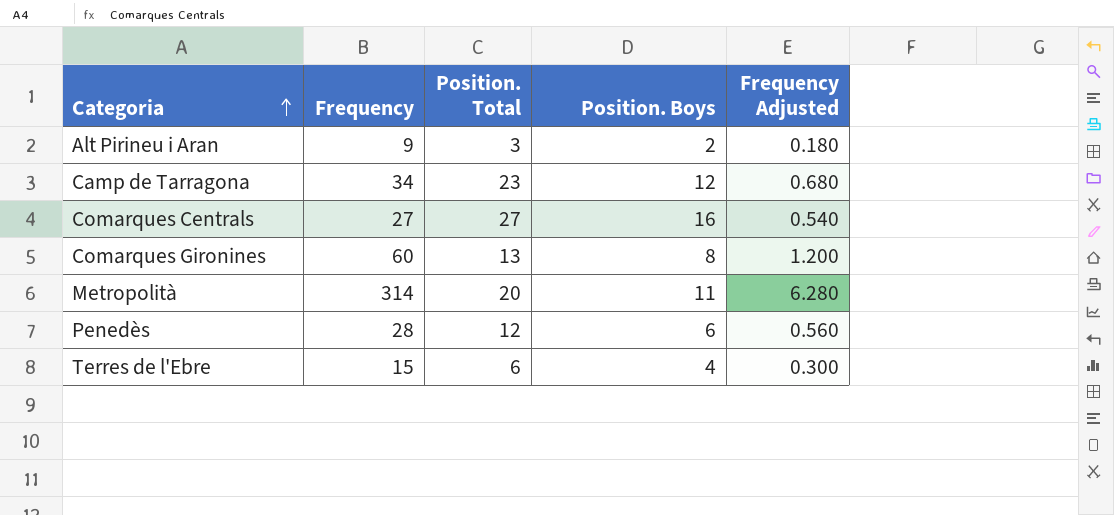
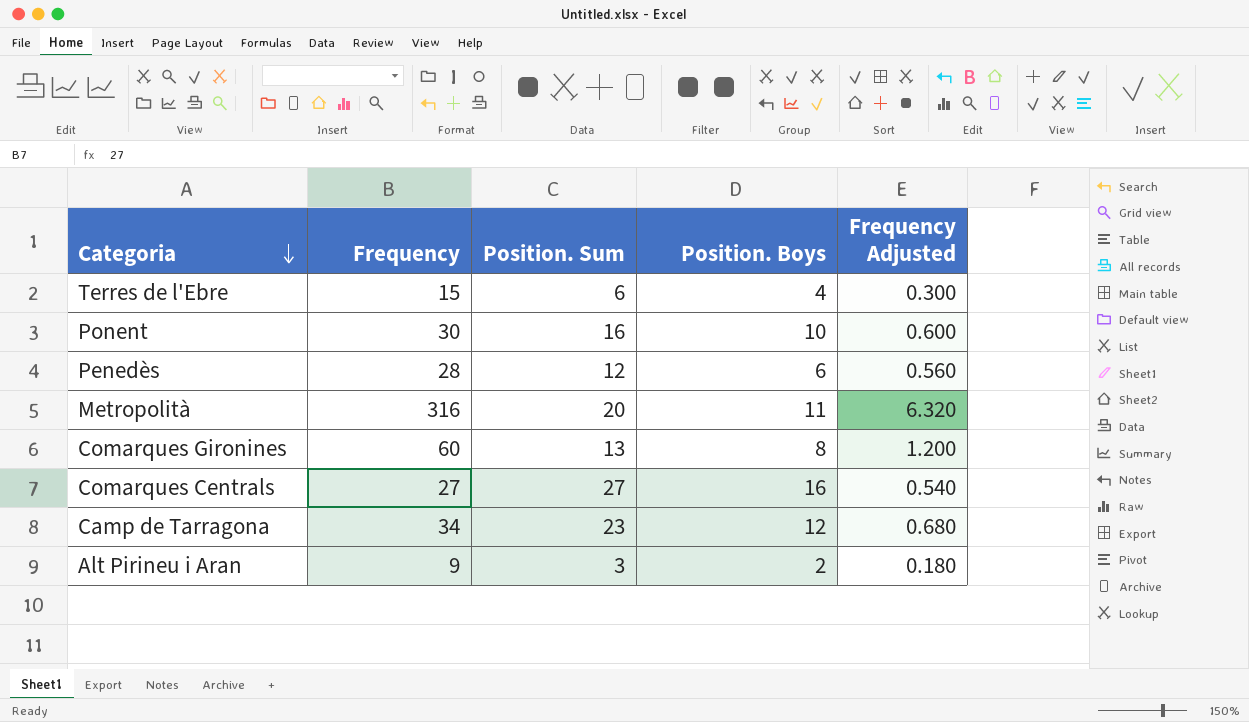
row order: Categoria ascending -> Categoria descending
column name: Position. Total -> Position. Sum
row Ponent: none -> 30 | 16 | 10 | 0.600
Metropolità | Frequency: 314 -> 316
Metropolità | Frequency Adjusted: 6.280 -> 6.320

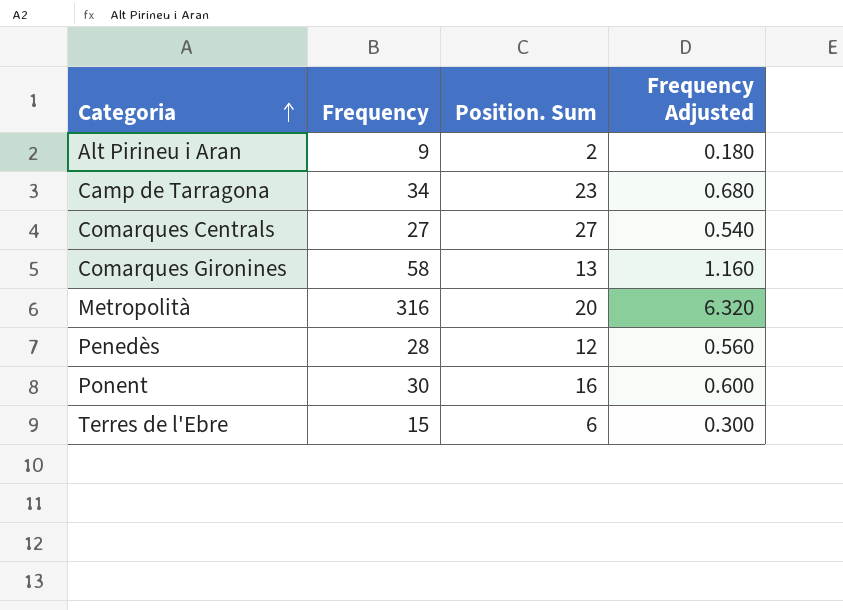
row order: Categoria descending -> Categoria ascending
column Position. Boys | position: 4 -> none
Alt Pirineu i Aran | Position. Sum: 3 -> 2
Comarques Gironines | Frequency: 60 -> 58
Comarques Gironines | Frequency Adjusted: 1.200 -> 1.160

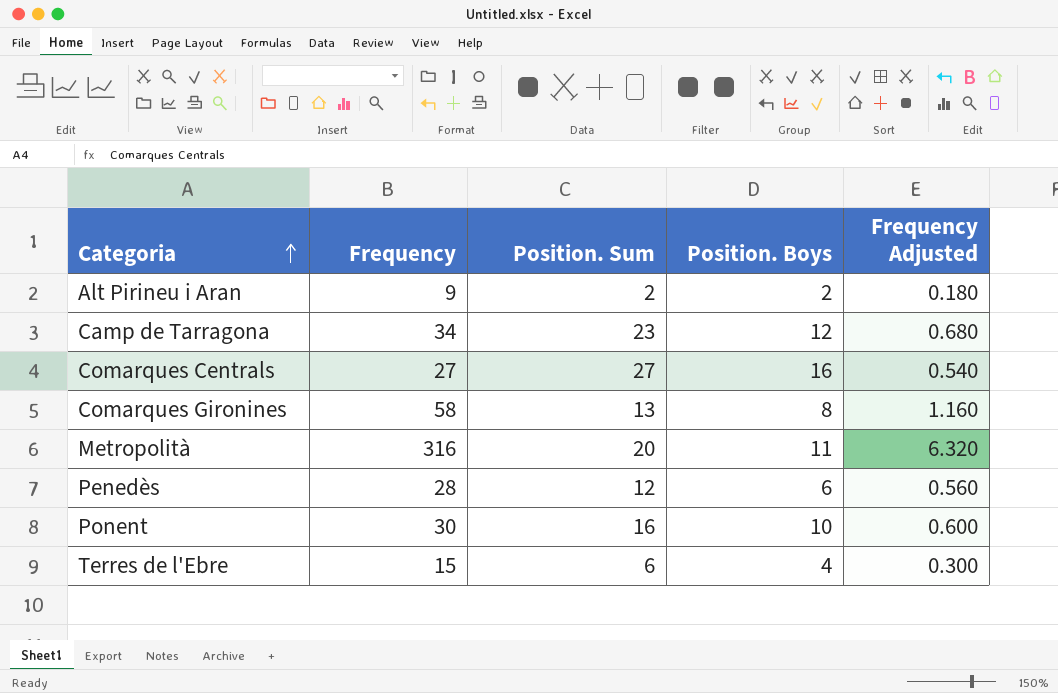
column Position. Boys | position: none -> 4

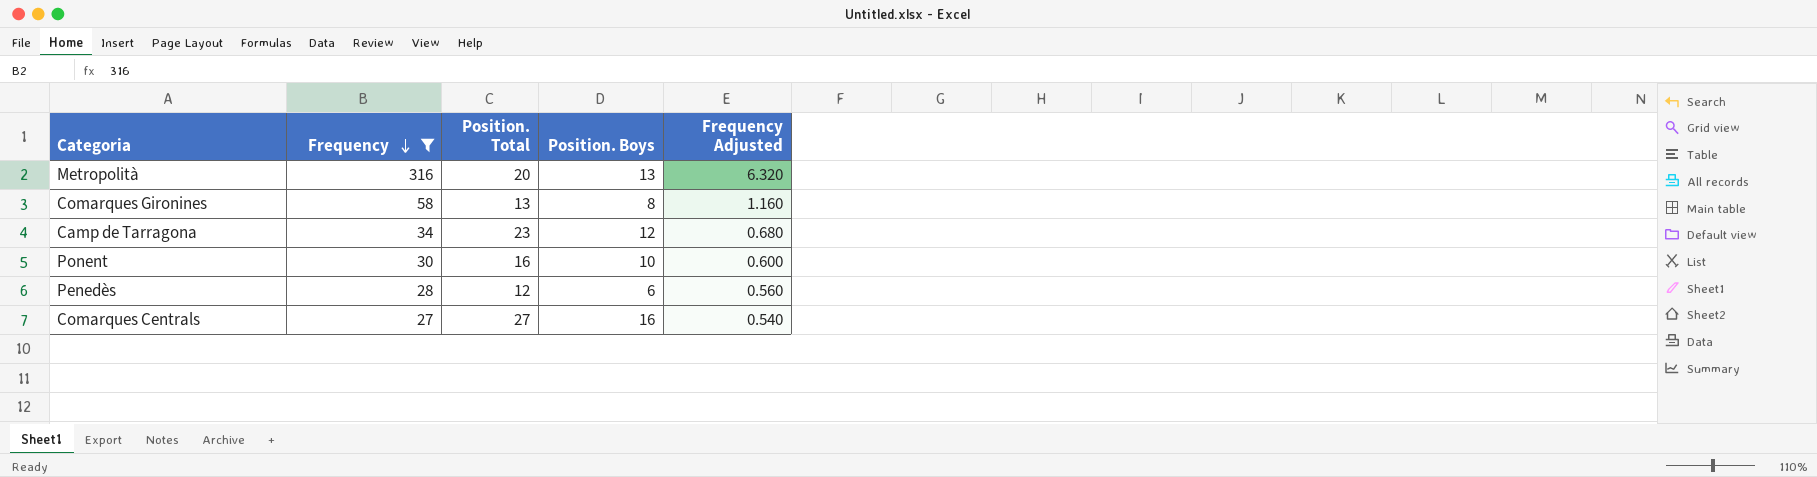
filter: none -> Frequency >= 27
row order: Categoria ascending -> Frequency descending
column name: Position. Sum -> Position. Total
Metropolità | Position. Boys: 11 -> 13

